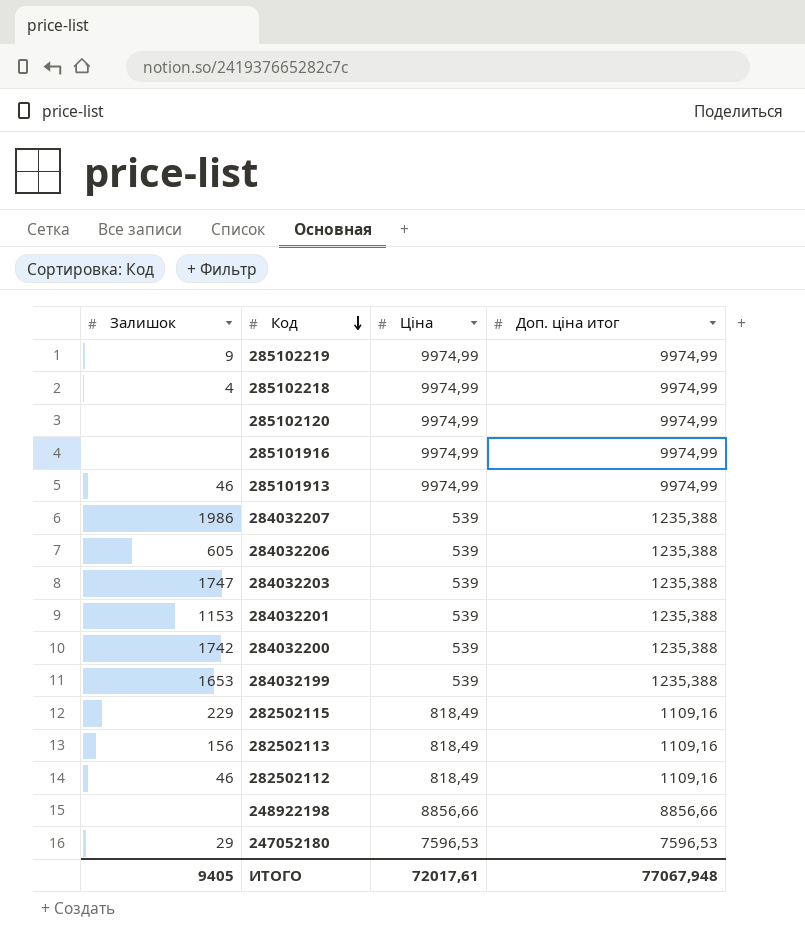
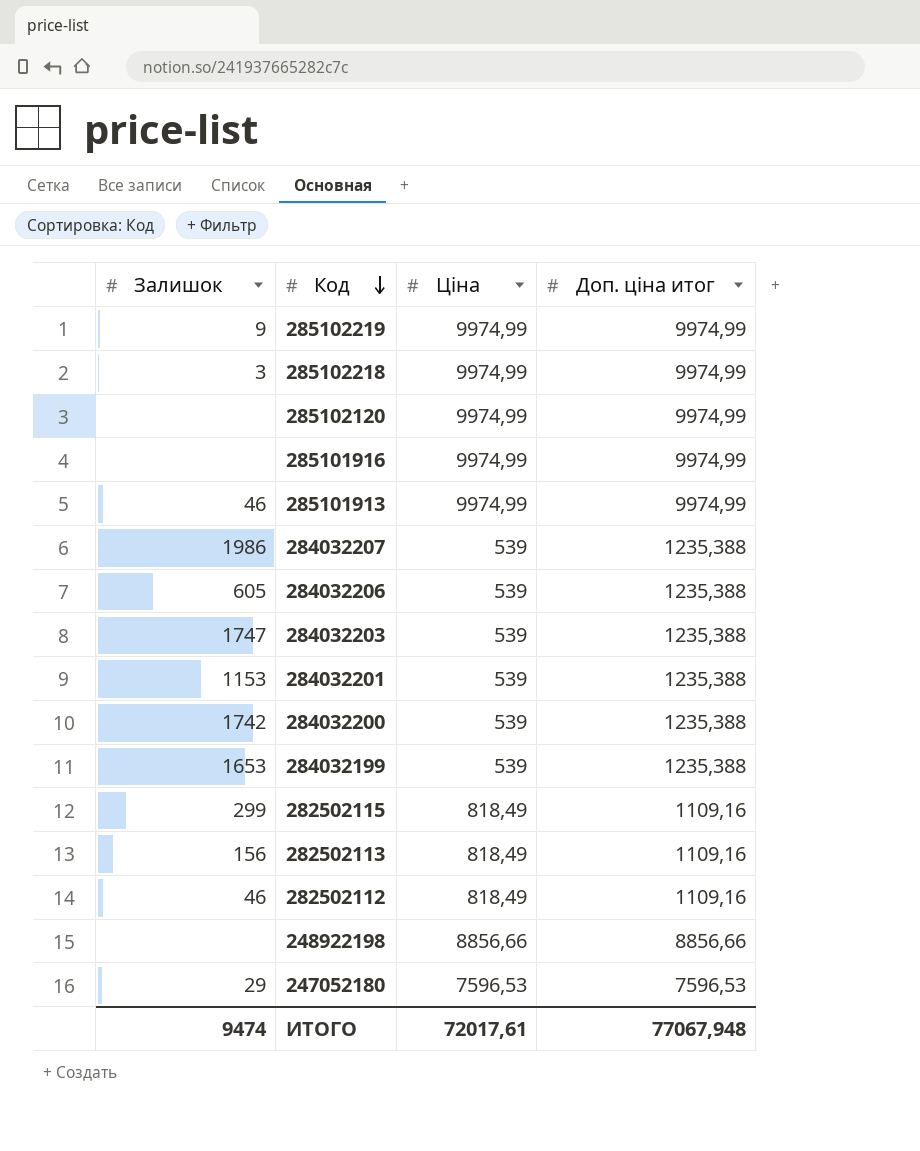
285102218 | Залишок: 4 -> 3
282502115 | Залишок: 229 -> 299
ИТОГО | Залишок: 9405 -> 9474

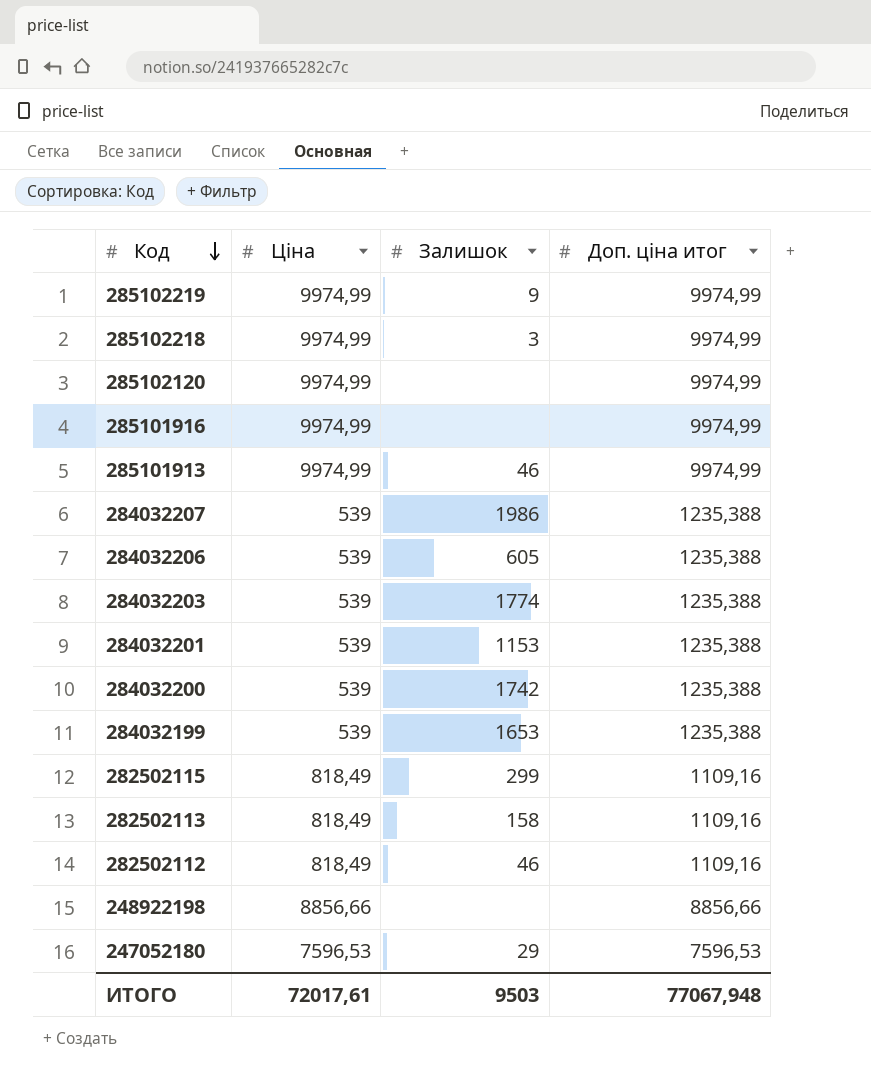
column Залишок | position: 1 -> 3
284032203 | Залишок: 1747 -> 1774
282502113 | Залишок: 156 -> 158
ИТОГО | Залишок: 9474 -> 9503

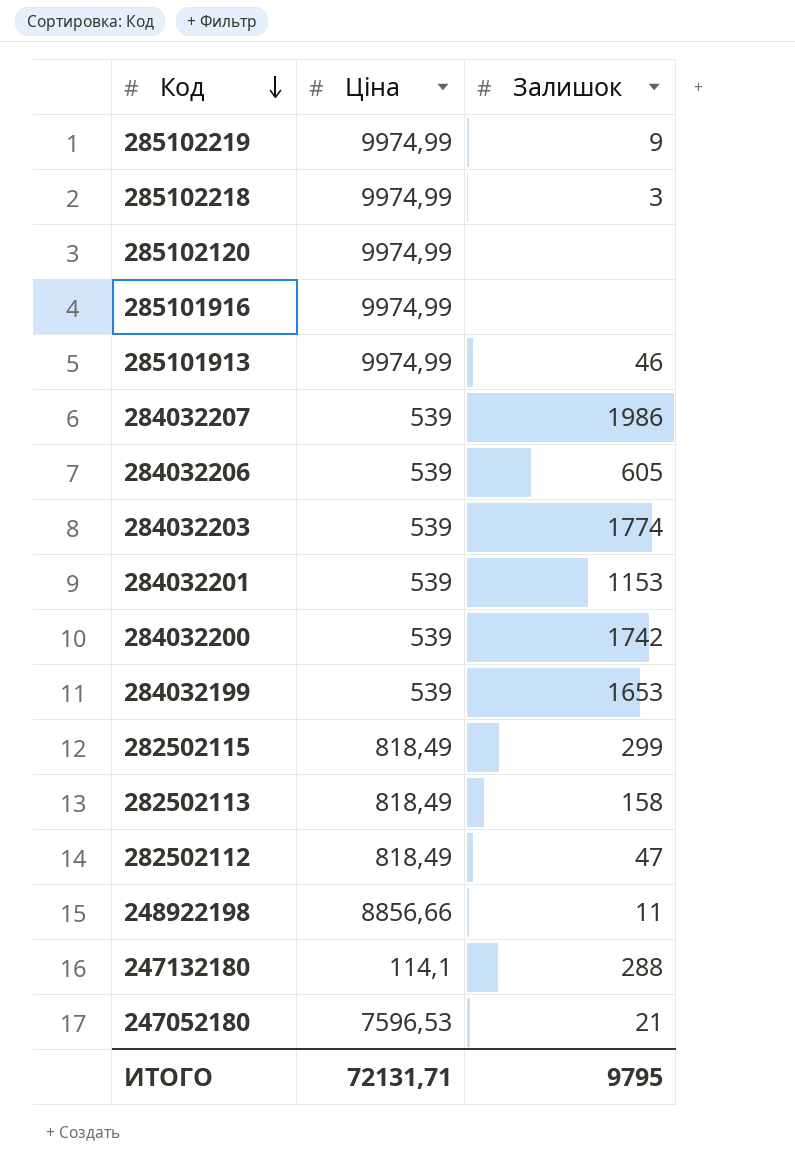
column Доп. ціна итог | position: 4 -> none
282502112 | Залишок: 46 -> 47
248922198 | Залишок: none -> 11
row 247132180: none -> 114,1 | 288
247052180 | Залишок: 29 -> 21
ИТОГО | Ціна: 72017,61 -> 72131,71
ИТОГО | Залишок: 9503 -> 9795

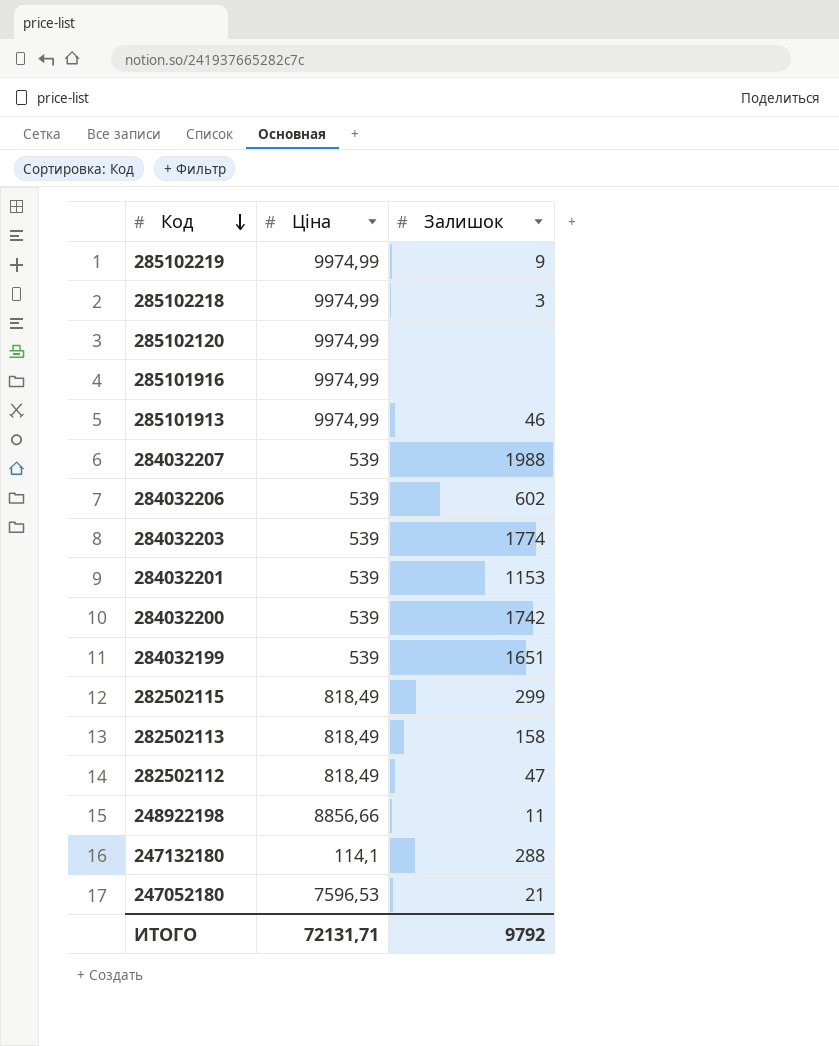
284032207 | Залишок: 1986 -> 1988
284032206 | Залишок: 605 -> 602
284032199 | Залишок: 1653 -> 1651
ИТОГО | Залишок: 9795 -> 9792

